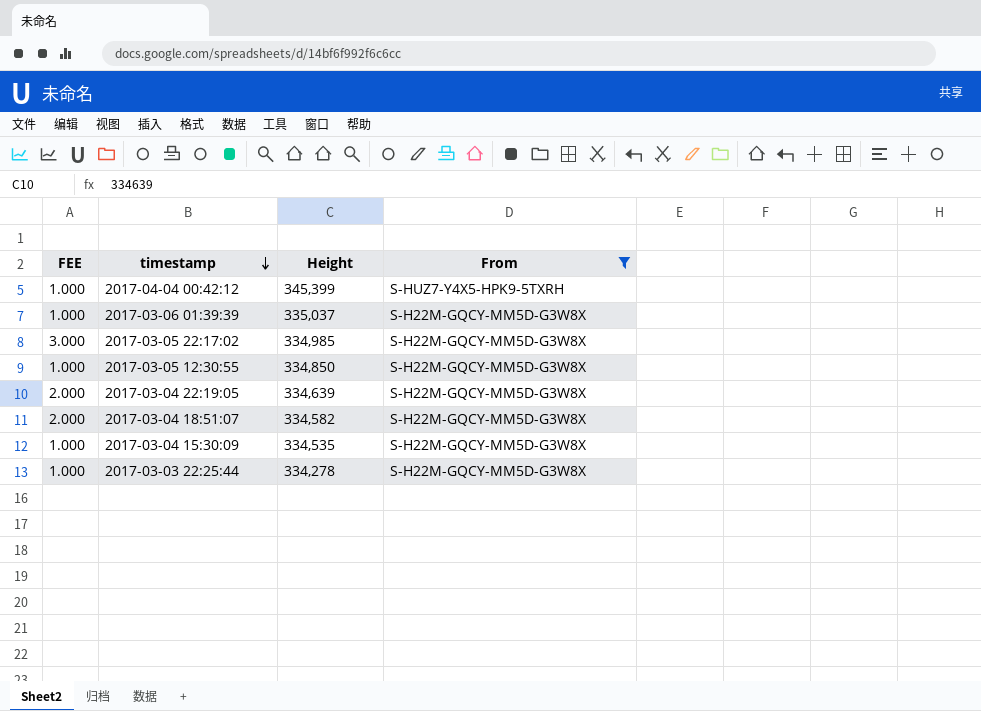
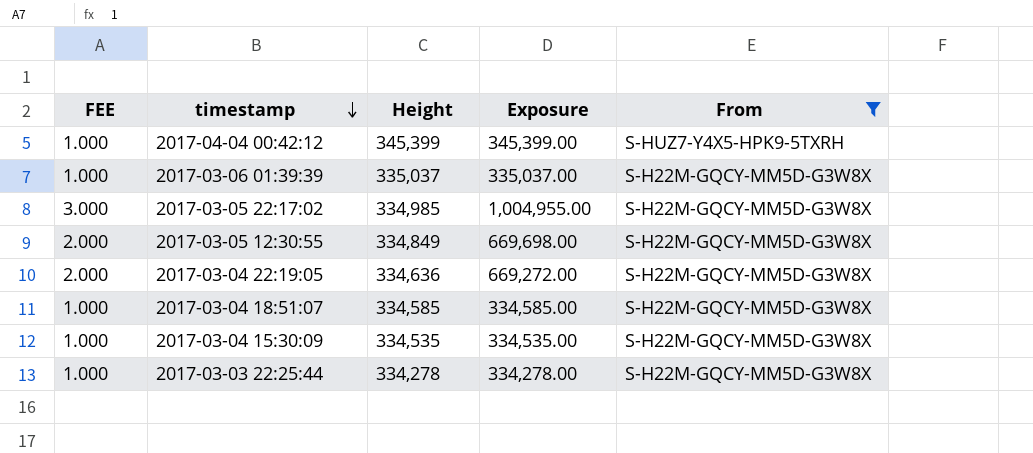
column Exposure | formula: none -> [FEE] * [Height]
2017-03-05 12:30:55 | FEE: 1.000 -> 2.000
2017-03-05 12:30:55 | Height: 334,850 -> 334,849
2017-03-04 22:19:05 | Height: 334,639 -> 334,636
2017-03-04 18:51:07 | FEE: 2.000 -> 1.000
2017-03-04 18:51:07 | Height: 334,582 -> 334,585

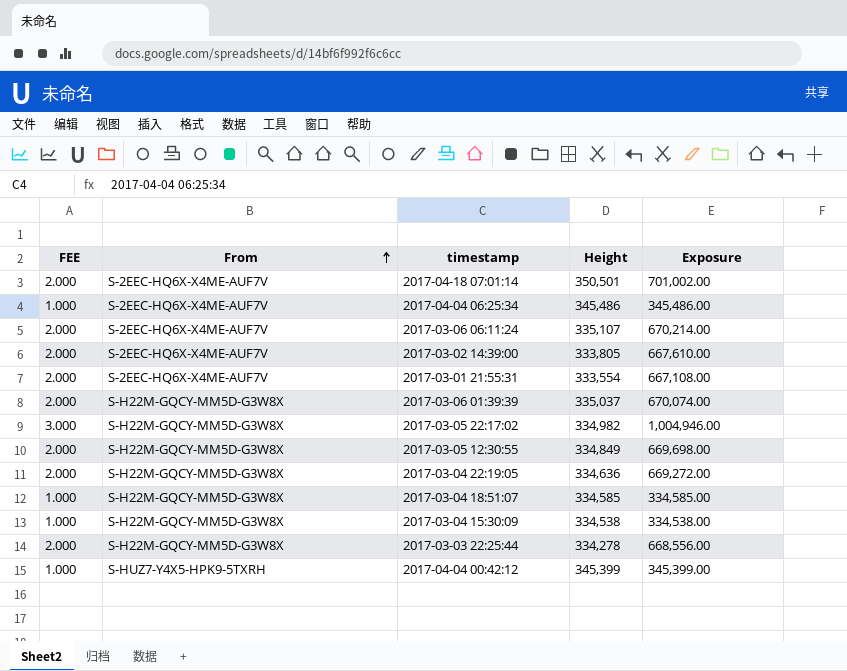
filter: From != S-2EEC-HQ6X-X4ME-AUF7V -> none
row order: timestamp descending -> From ascending
column From | position: 5 -> 2
2017-03-06 01:39:39 | FEE: 1.000 -> 2.000
2017-03-06 01:39:39 | Exposure: 335,037.00 -> 670,074.00
2017-03-05 22:17:02 | Height: 334,985 -> 334,982
2017-03-05 22:17:02 | Exposure: 1,004,955.00 -> 1,004,946.00
2017-03-04 15:30:09 | Height: 334,535 -> 334,538
2017-03-04 15:30:09 | Exposure: 334,535.00 -> 334,538.00
2017-03-03 22:25:44 | FEE: 1.000 -> 2.000
2017-03-03 22:25:44 | Exposure: 334,278.00 -> 668,556.00

